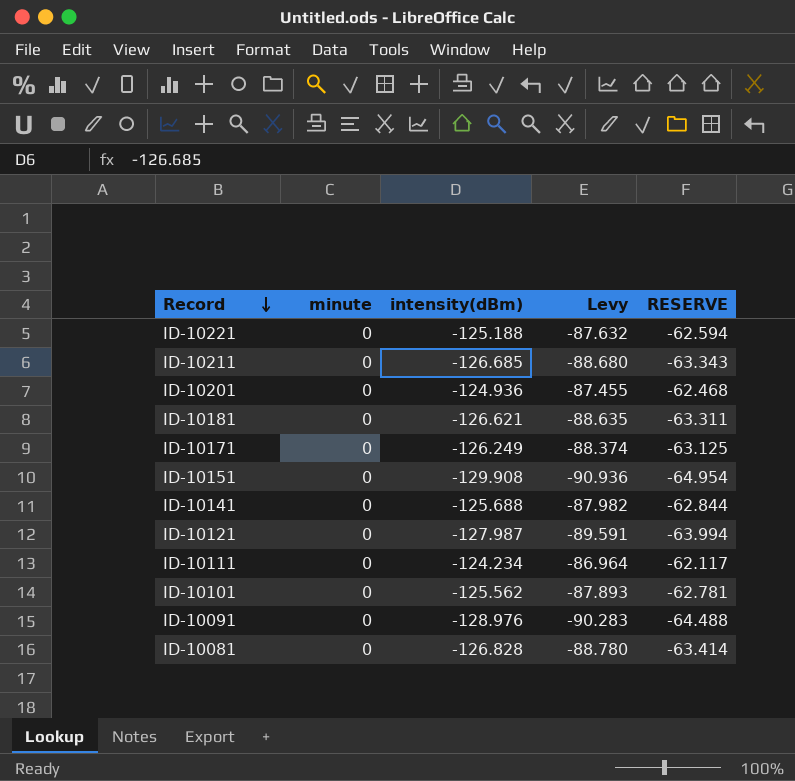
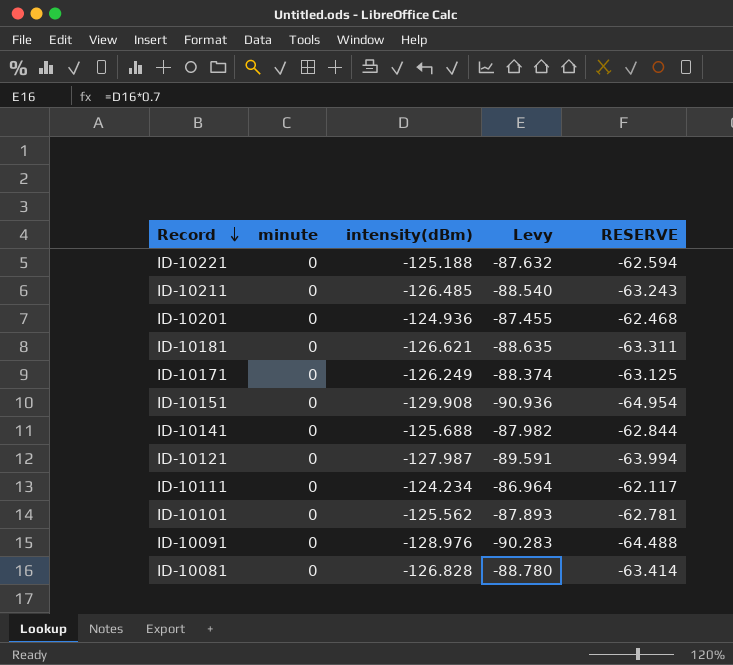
ID-10211 | intensity(dBm): -126.685 -> -126.485
ID-10211 | Levy: -88.680 -> -88.540
ID-10211 | RESERVE: -63.343 -> -63.243

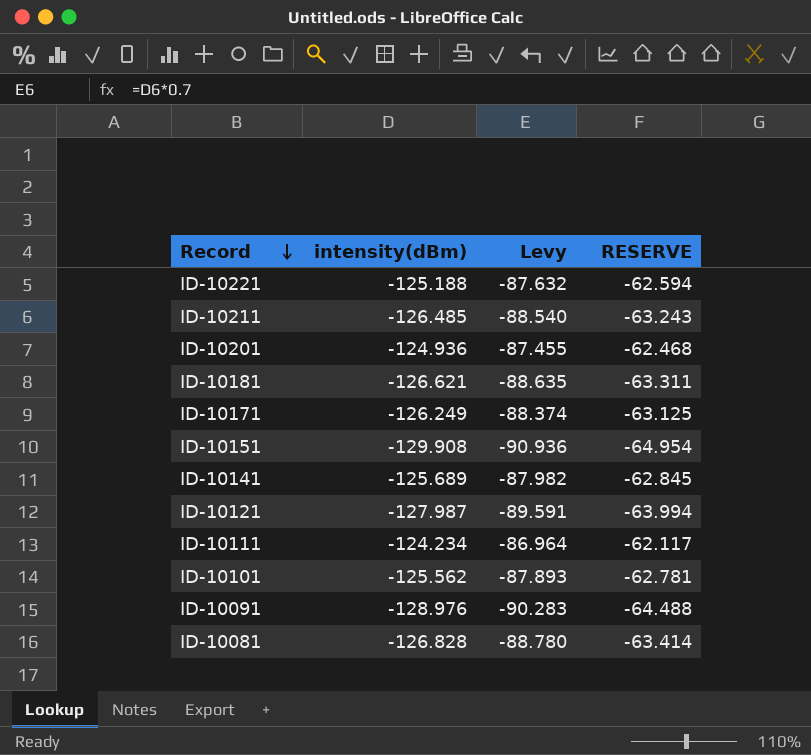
column minute | position: 2 -> none
ID-10141 | intensity(dBm): -125.688 -> -125.689
ID-10141 | RESERVE: -62.844 -> -62.845

